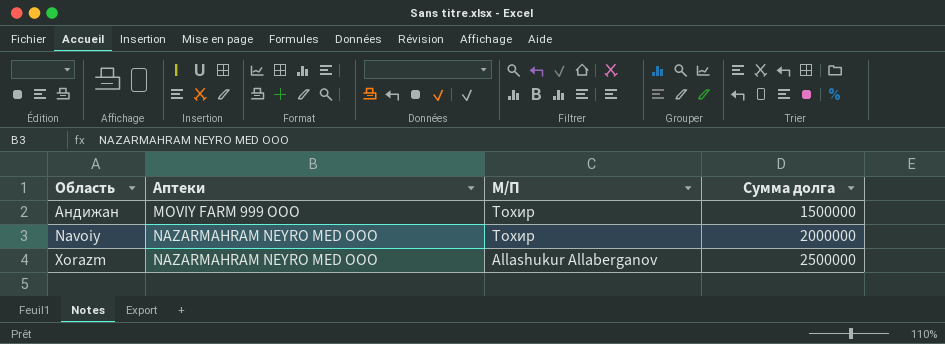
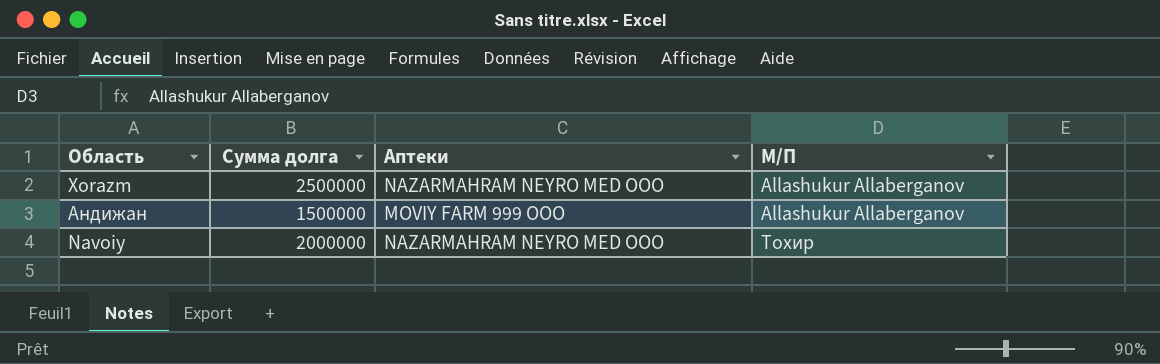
row order: Аптеки ascending -> М/П ascending
column Сумма долга | position: 4 -> 2
Андижан | М/П: Тохир -> Allashukur Allaberganov

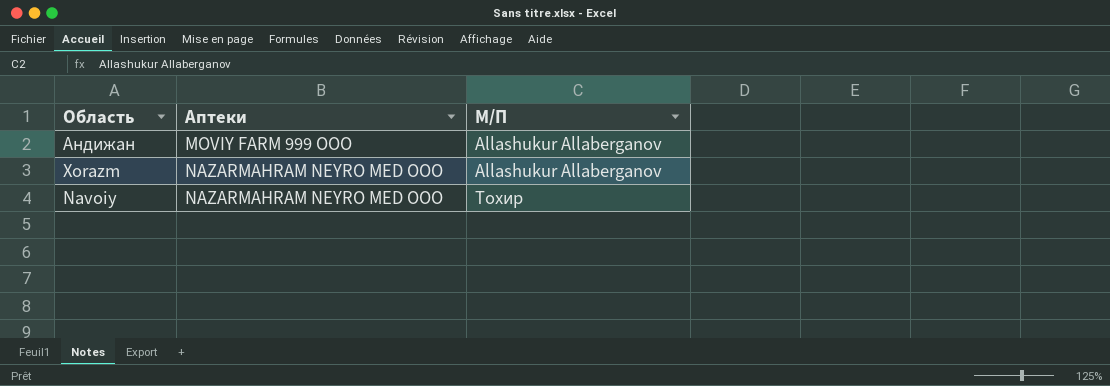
row order: М/П ascending -> Область descending
column Сумма долга | position: 2 -> none

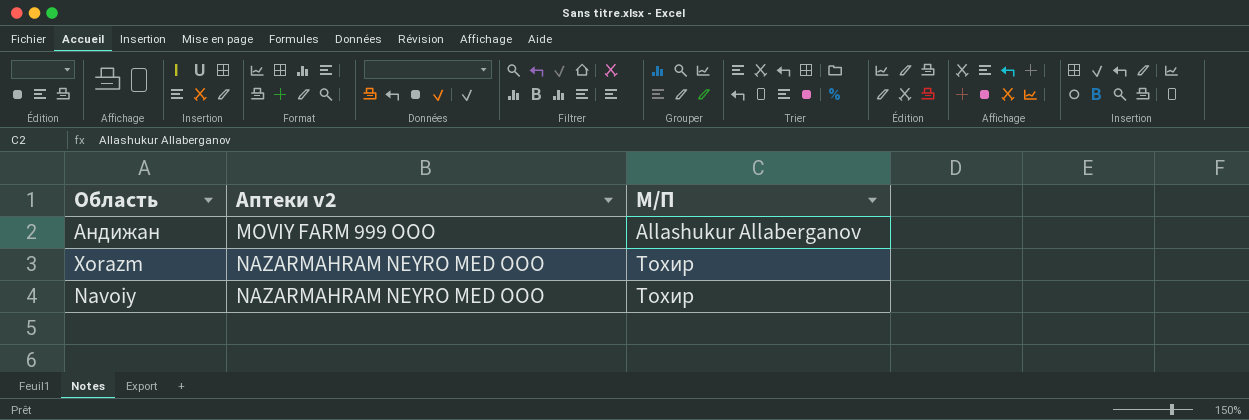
column name: Аптеки -> Аптеки v2
Xorazm | М/П: Allashukur Allaberganov -> Тохир

